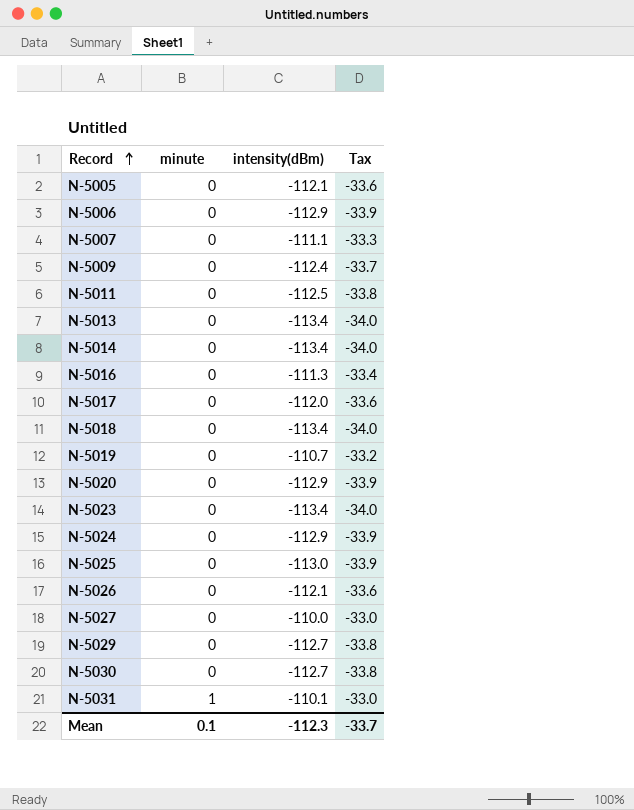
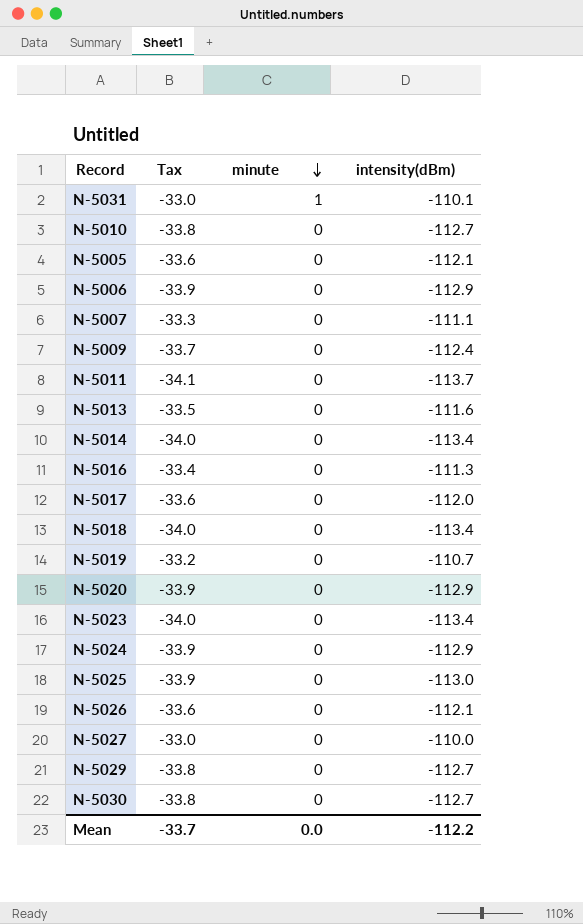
row order: Record ascending -> minute descending
column Tax | position: 4 -> 2
row N-5010: none -> -33.8 | 0 | -112.7
N-5011 | Tax: -33.8 -> -34.1
N-5011 | intensity(dBm): -112.5 -> -113.7
N-5013 | Tax: -34.0 -> -33.5
N-5013 | intensity(dBm): -113.4 -> -111.6
Mean | minute: 0.1 -> 0.0
Mean | intensity(dBm): -112.3 -> -112.2

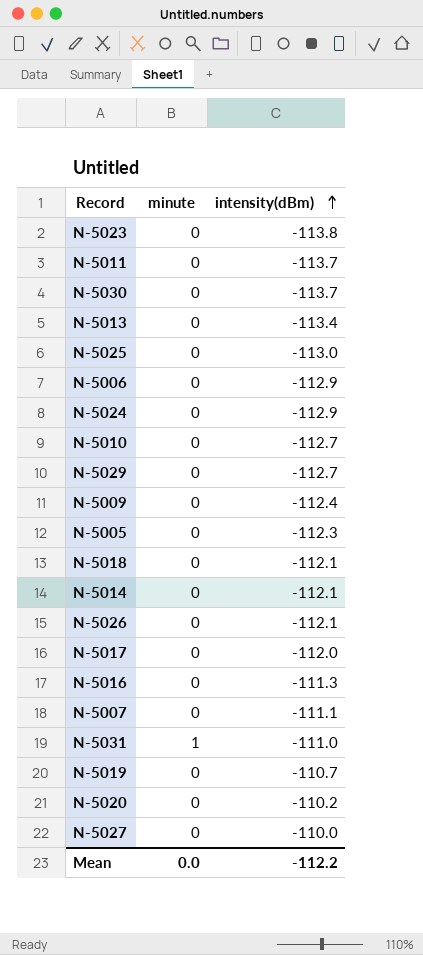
row order: minute descending -> intensity(dBm) ascending
column Tax | formula: [intensity(dBm)] * 0.3 -> none
N-5023 | intensity(dBm): -113.4 -> -113.8
N-5030 | intensity(dBm): -112.7 -> -113.7
N-5013 | intensity(dBm): -111.6 -> -113.4
N-5005 | intensity(dBm): -112.1 -> -112.3
N-5018 | intensity(dBm): -113.4 -> -112.1
N-5014 | intensity(dBm): -113.4 -> -112.1
N-5031 | intensity(dBm): -110.1 -> -111.0
N-5020 | intensity(dBm): -112.9 -> -110.2

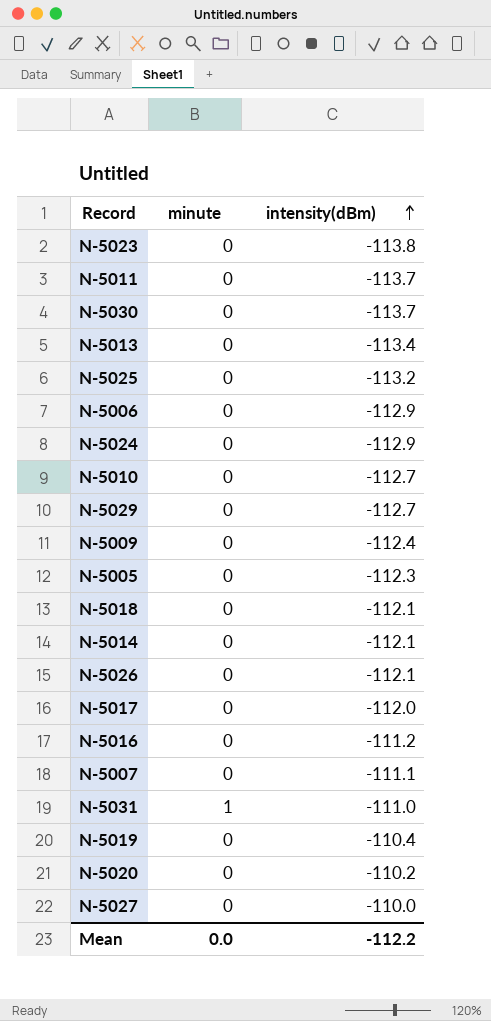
N-5025 | intensity(dBm): -113.0 -> -113.2
N-5016 | intensity(dBm): -111.3 -> -111.2
N-5019 | intensity(dBm): -110.7 -> -110.4

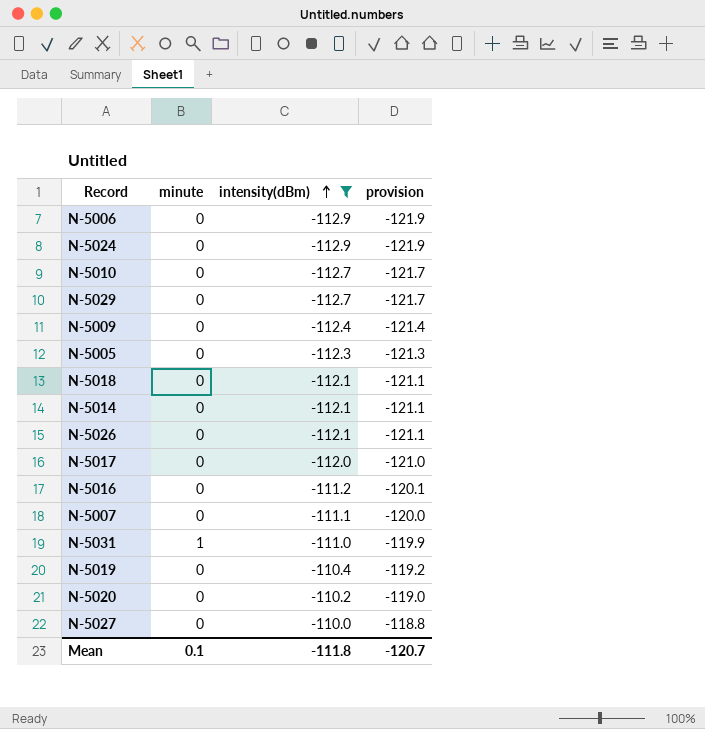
filter: none -> intensity(dBm) >= -112.9
column provision | formula: none -> [intensity(dBm)] * 1.08
Mean | minute: 0.0 -> 0.1
Mean | intensity(dBm): -112.2 -> -111.8

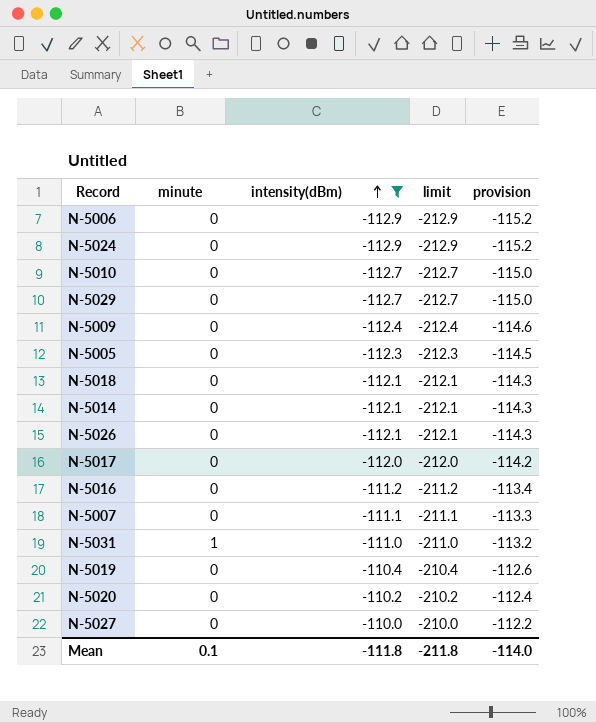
column limit | formula: none -> [intensity(dBm)] - 100
column provision | formula: [intensity(dBm)] * 1.08 -> [intensity(dBm)] * 1.02
Mean | provision: -120.7 -> -114.0

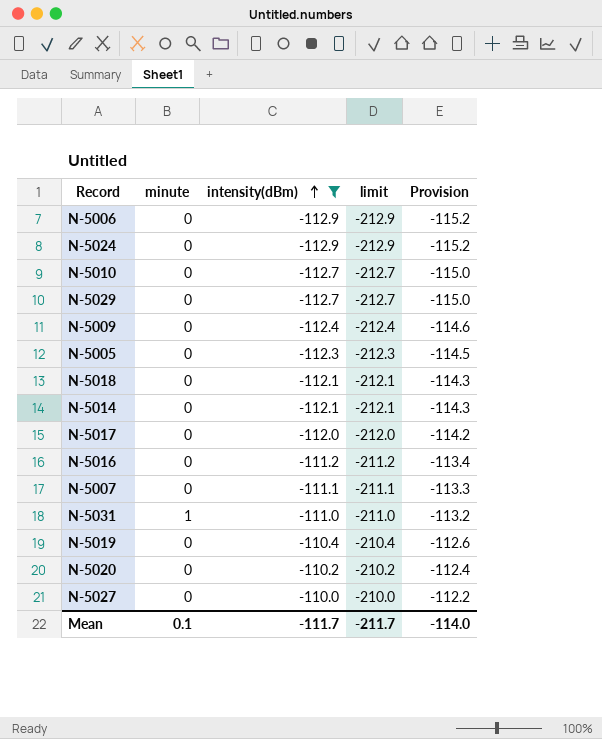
column name: provision -> Provision
row N-5026: 0 | -112.1 | -212.1 | -114.3 -> none
Mean | intensity(dBm): -111.8 -> -111.7
Mean | limit: -211.8 -> -211.7

